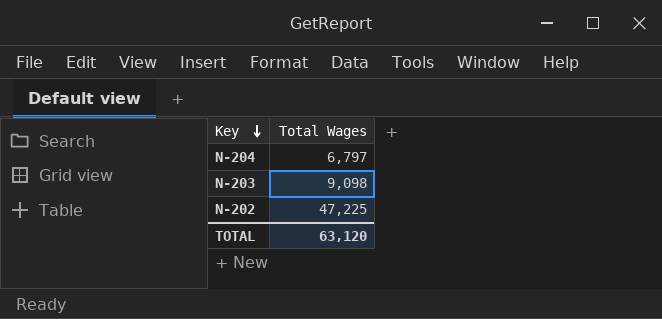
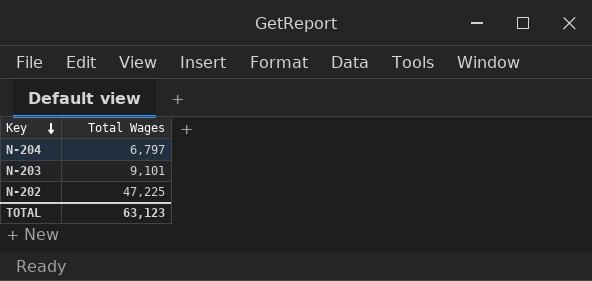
N-203 | Total Wages: 9,098 -> 9,101
TOTAL | Total Wages: 63,120 -> 63,123

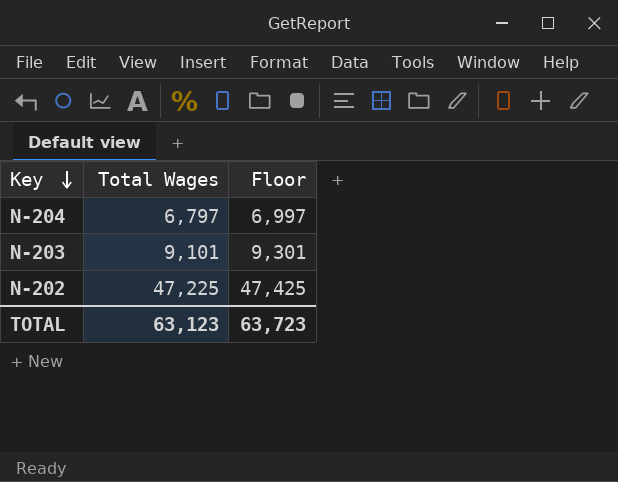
column Floor | formula: none -> [Total Wages] + 200

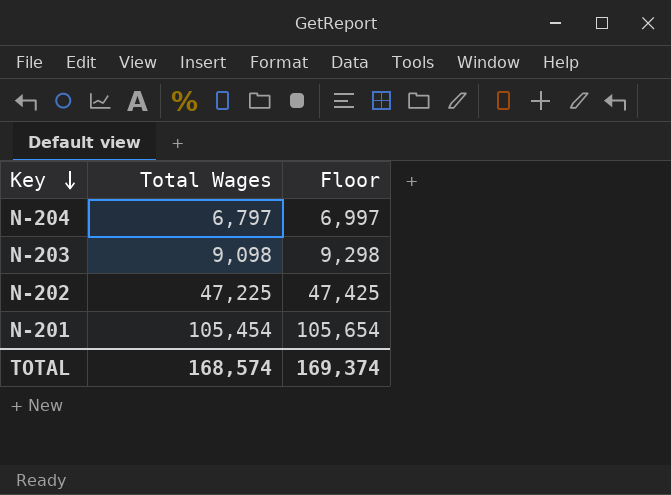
N-203 | Total Wages: 9,101 -> 9,098
N-203 | Floor: 9,301 -> 9,298
row N-201: none -> 105,454 | 105,654
TOTAL | Total Wages: 63,123 -> 168,574
TOTAL | Floor: 63,723 -> 169,374

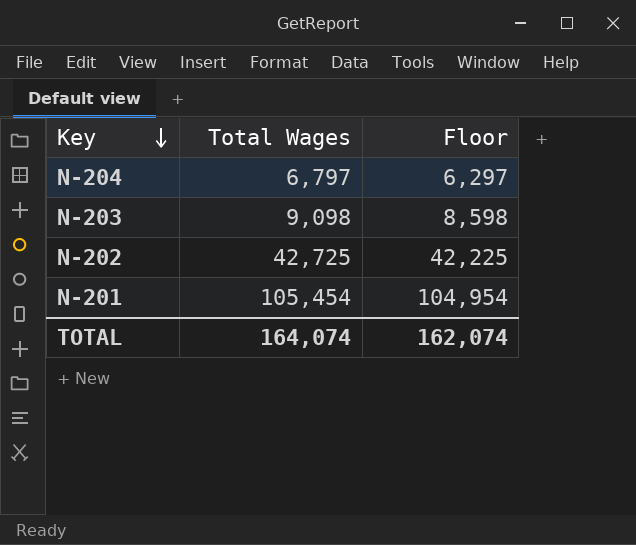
column Floor | formula: [Total Wages] + 200 -> [Total Wages] - 500
N-202 | Total Wages: 47,225 -> 42,725
TOTAL | Total Wages: 168,574 -> 164,074
TOTAL | Floor: 169,374 -> 162,074

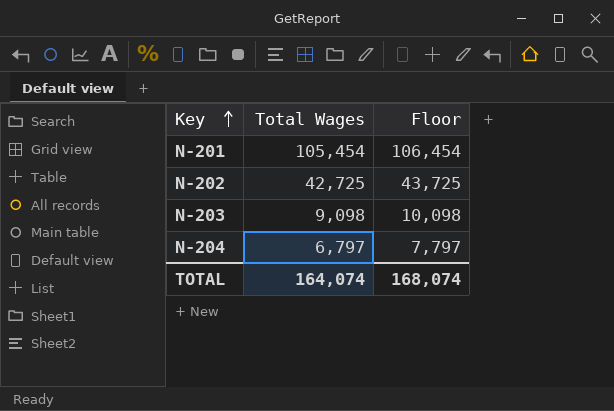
row order: Key descending -> Key ascending
column Floor | formula: [Total Wages] - 500 -> [Total Wages] + 1000
TOTAL | Floor: 162,074 -> 168,074

